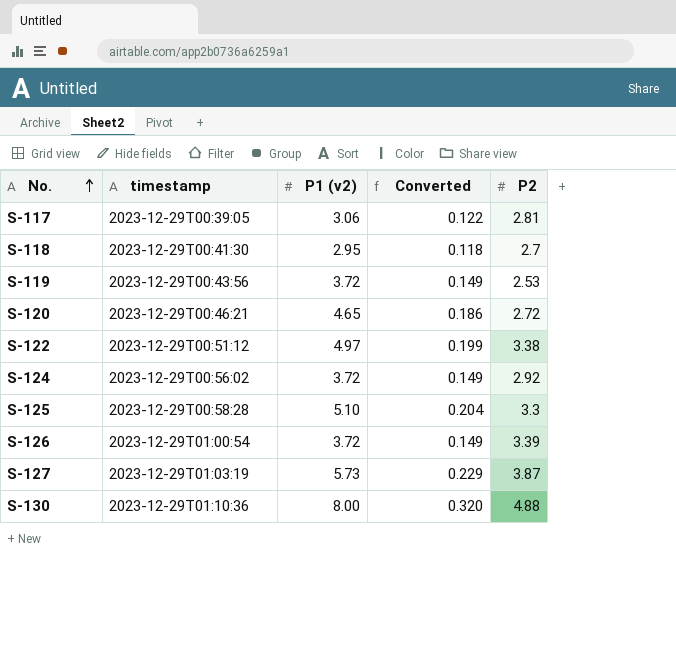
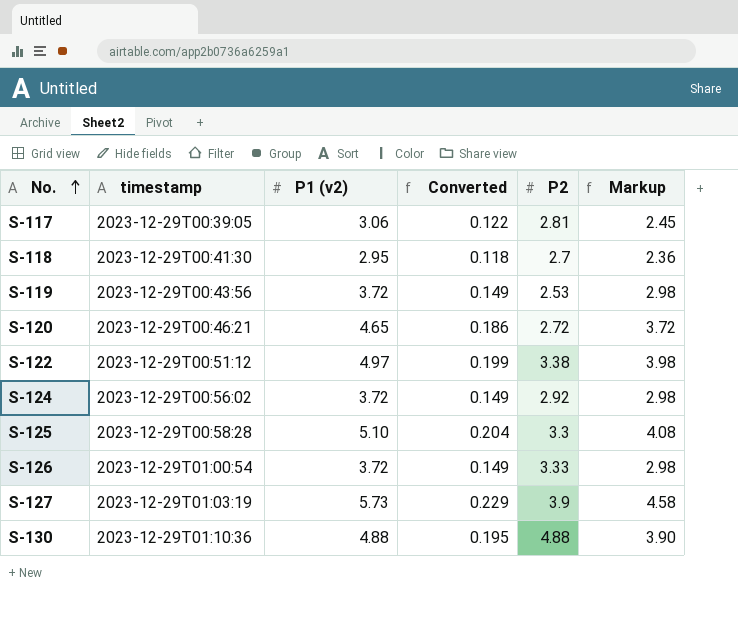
column Markup | formula: none -> [P1 (v2)] * 0.8
S-126 | P2: 3.39 -> 3.33
S-127 | P2: 3.87 -> 3.9
S-130 | P1 (v2): 8.00 -> 4.88
S-130 | Converted: 0.320 -> 0.195

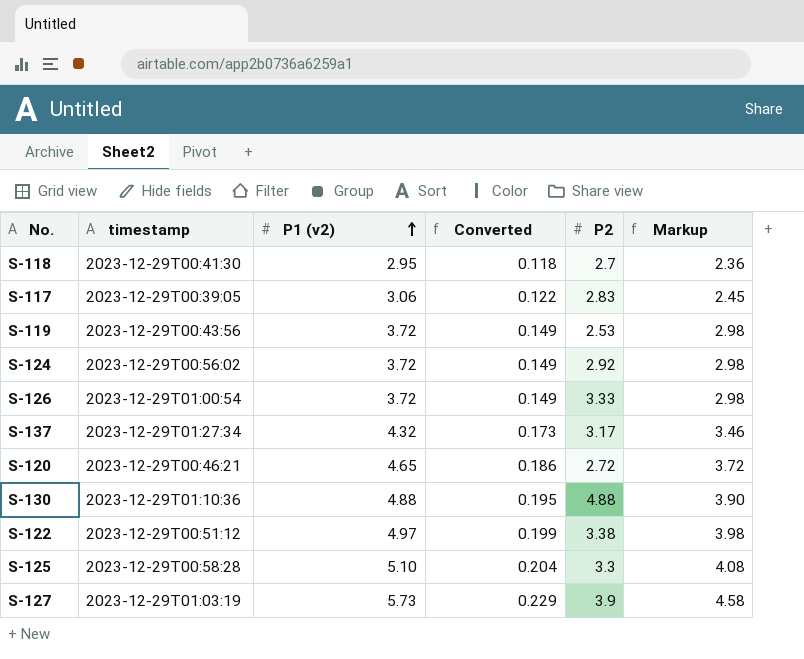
row order: No. ascending -> P1 (v2) ascending
S-117 | P2: 2.81 -> 2.83
row S-137: none -> 2023-12-29T01:27:34 | 4.32 | 0.173 | 3.17 | 3.46

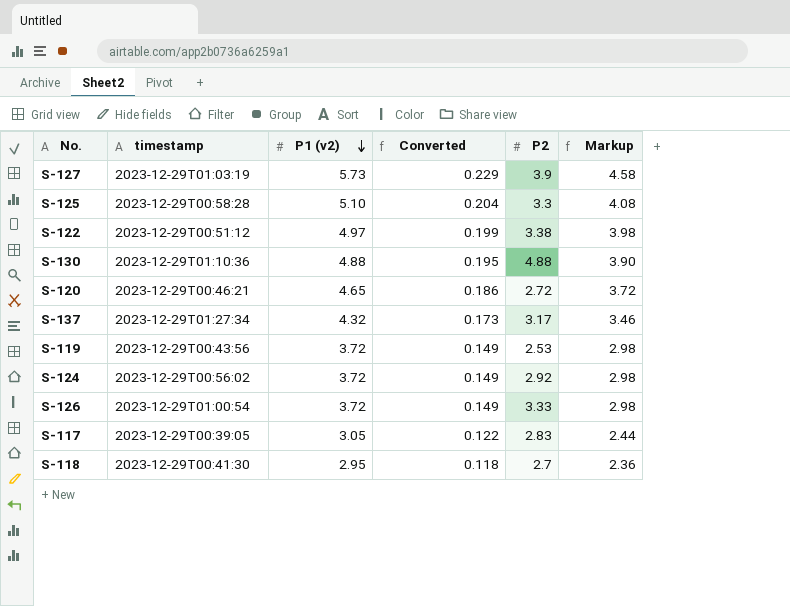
row order: P1 (v2) ascending -> P1 (v2) descending
S-117 | P1 (v2): 3.06 -> 3.05
S-117 | Markup: 2.45 -> 2.44

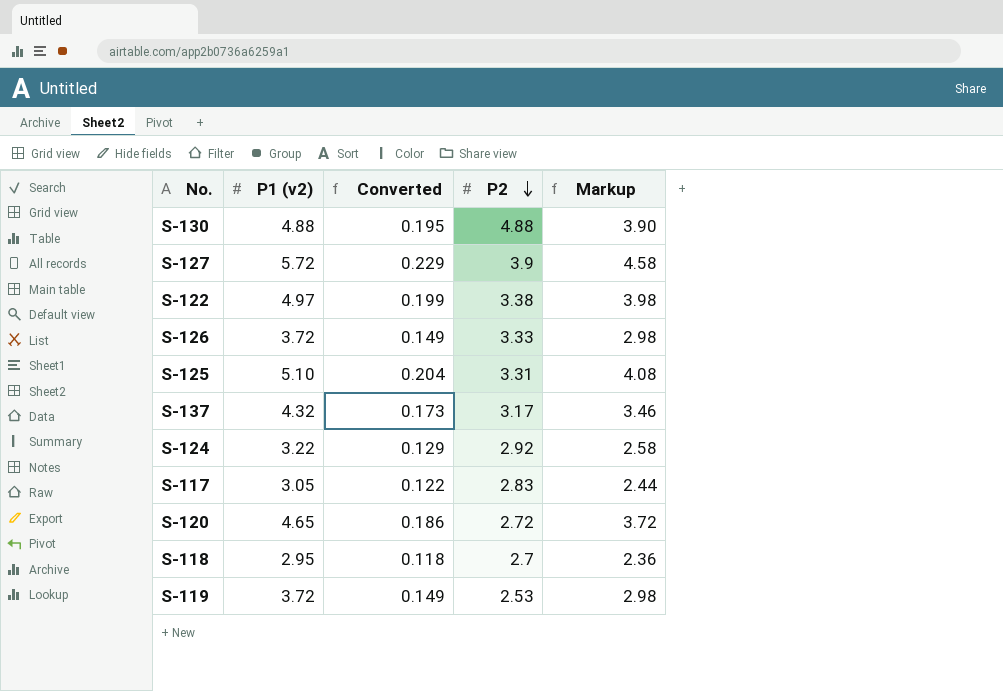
row order: P1 (v2) descending -> P2 descending
column timestamp | position: 2 -> none
S-127 | P1 (v2): 5.73 -> 5.72
S-125 | P2: 3.3 -> 3.31
S-124 | P1 (v2): 3.72 -> 3.22
S-124 | Converted: 0.149 -> 0.129
S-124 | Markup: 2.98 -> 2.58

